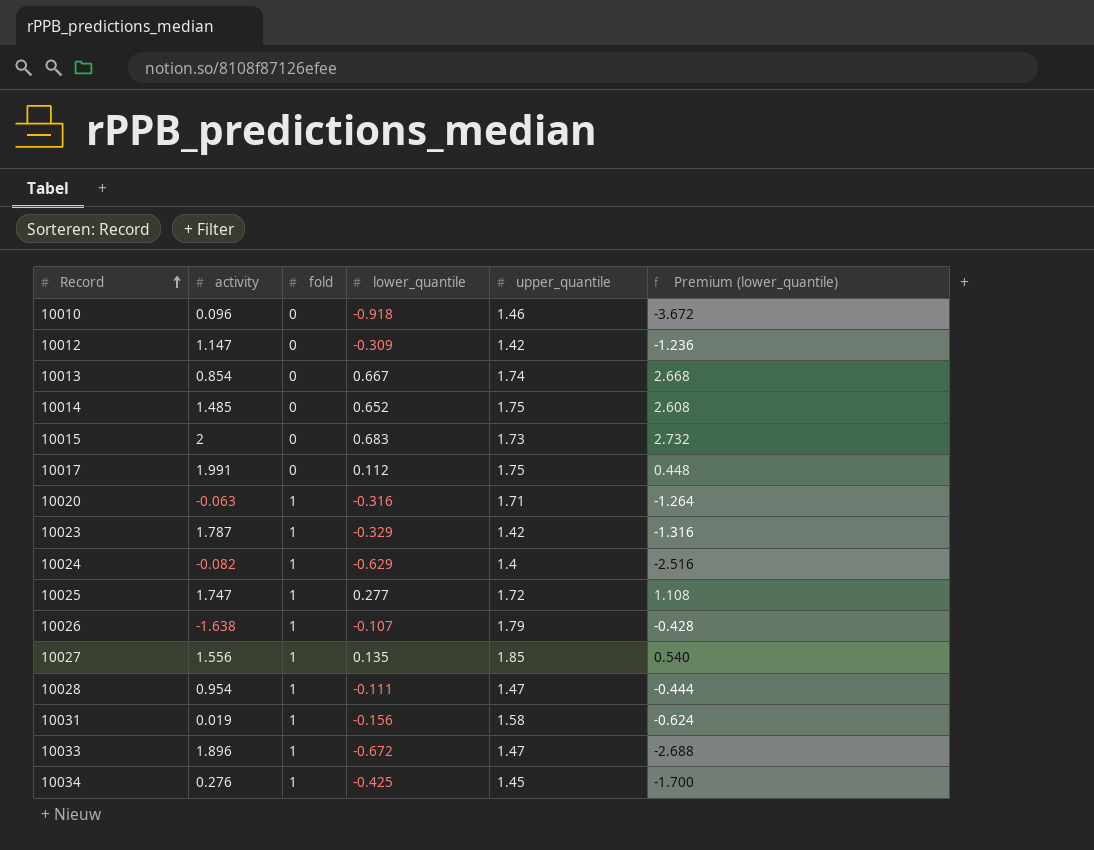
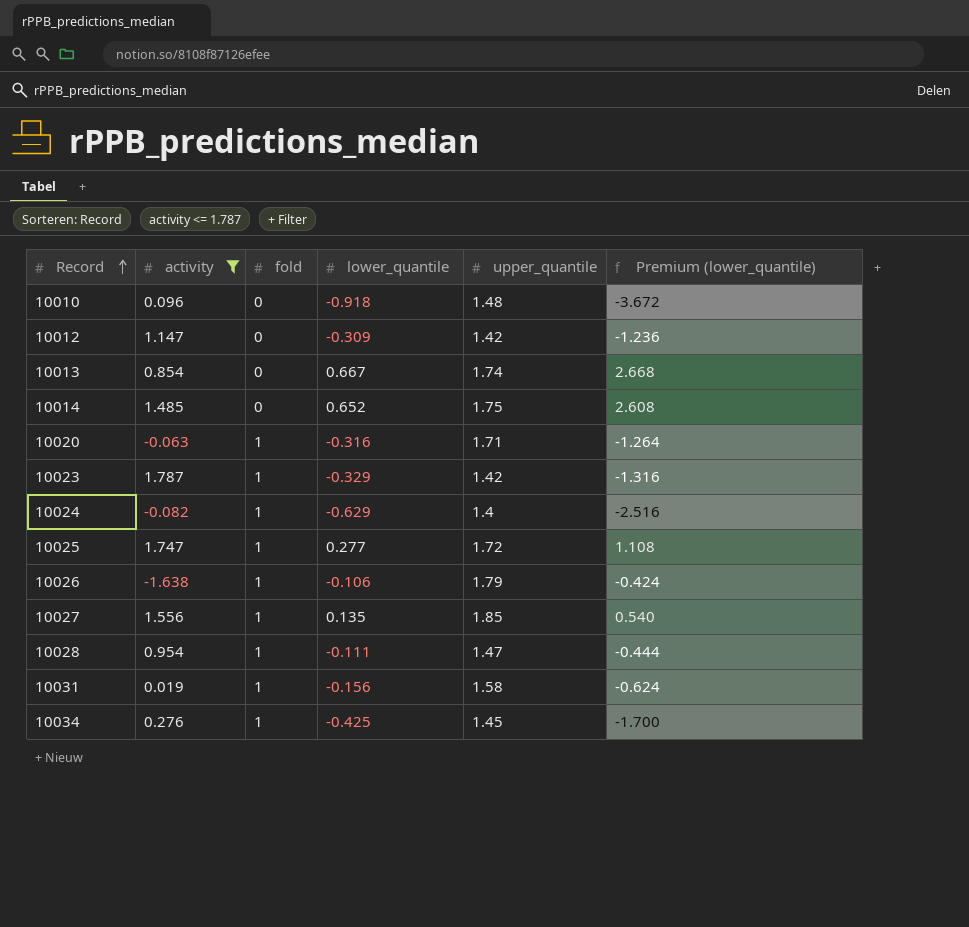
filter: none -> activity <= 1.787
10010 | upper_quantile: 1.46 -> 1.48
10026 | lower_quantile: -0.107 -> -0.106
10026 | Premium (lower_quantile): -0.428 -> -0.424

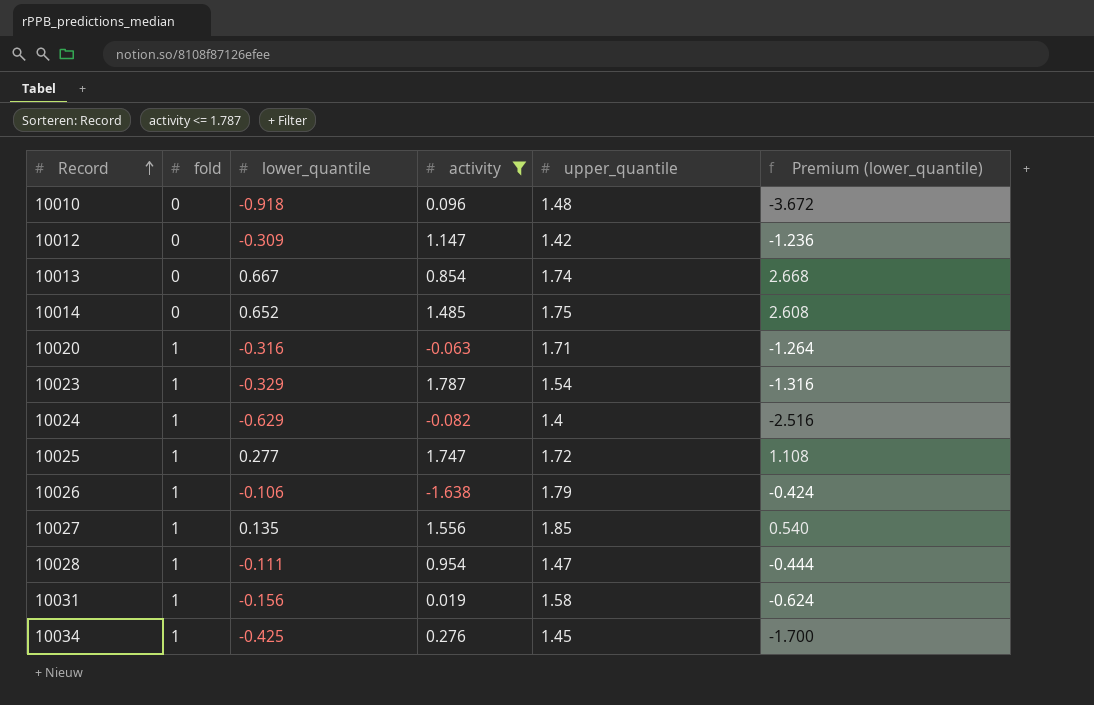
column activity | position: 2 -> 4
10023 | upper_quantile: 1.42 -> 1.54

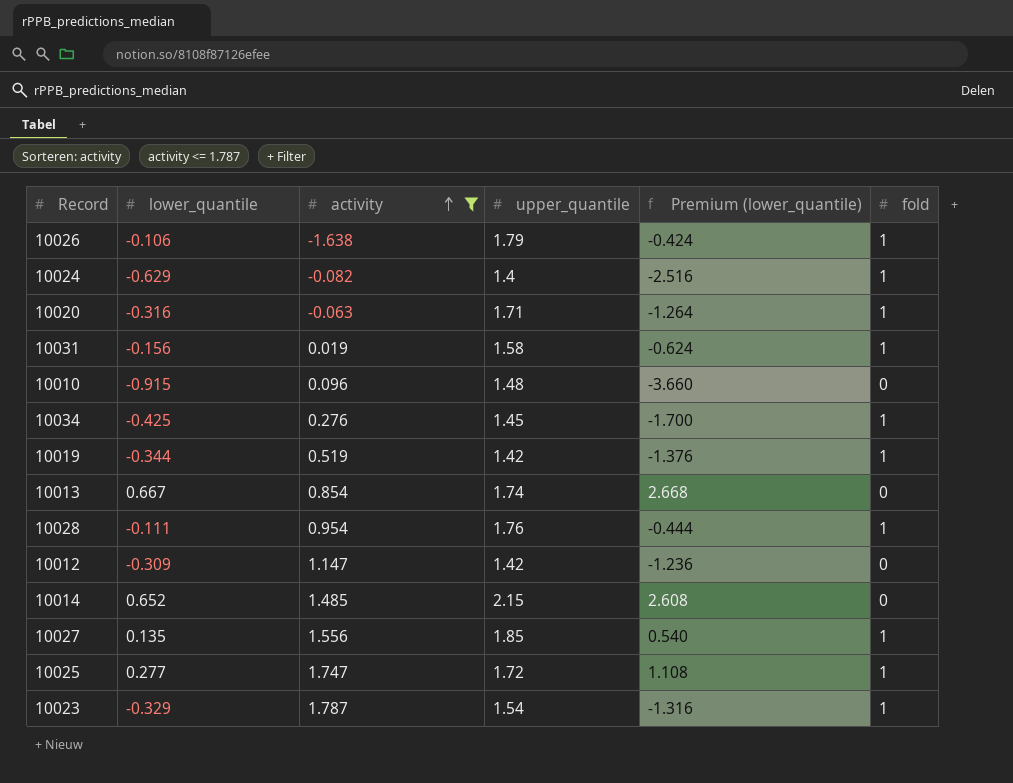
row order: Record ascending -> activity ascending
column fold | position: 2 -> 6
10010 | lower_quantile: -0.918 -> -0.915
10010 | Premium (lower_quantile): -3.672 -> -3.660
row 10019: none -> -0.344 | 0.519 | 1.42 | -1.376 | 1
10028 | upper_quantile: 1.47 -> 1.76
10014 | upper_quantile: 1.75 -> 2.15

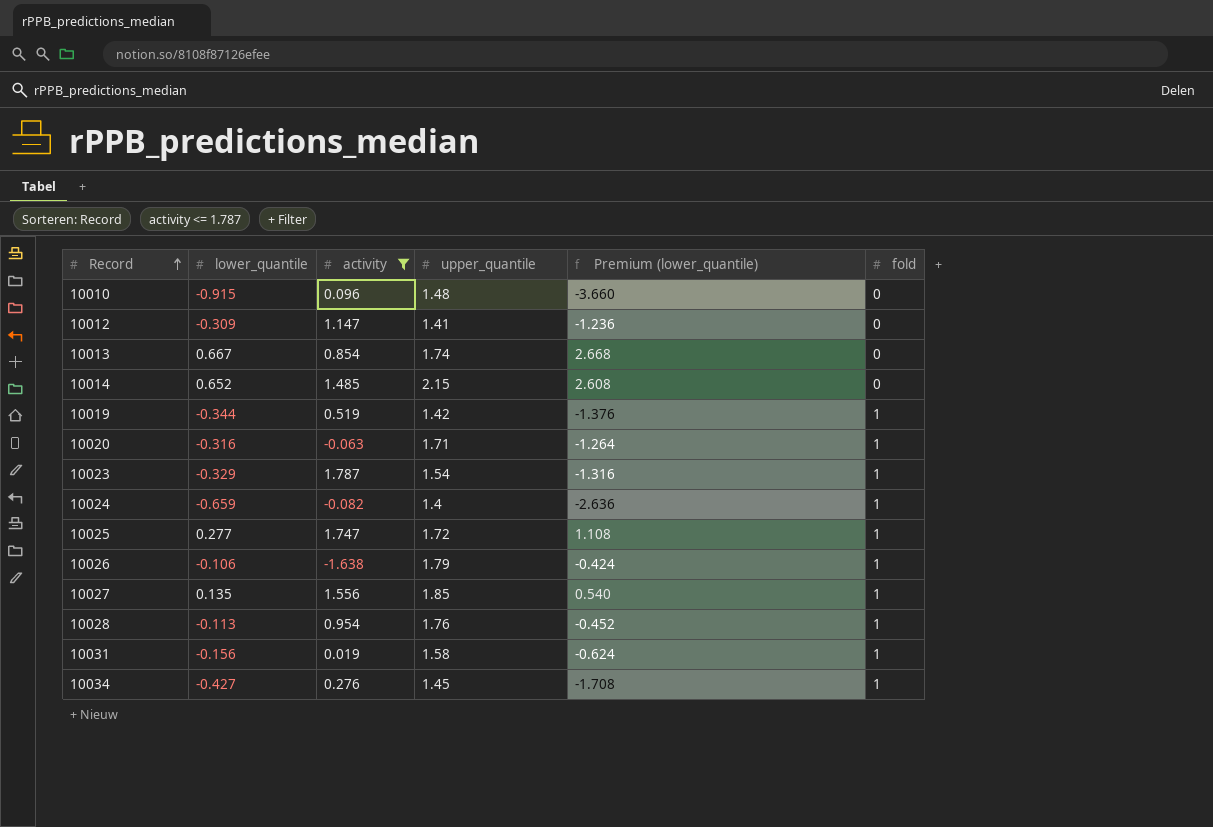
row order: activity ascending -> Record ascending
10012 | upper_quantile: 1.42 -> 1.41
10024 | lower_quantile: -0.629 -> -0.659
10024 | Premium (lower_quantile): -2.516 -> -2.636
10028 | lower_quantile: -0.111 -> -0.113
10028 | Premium (lower_quantile): -0.444 -> -0.452
10034 | lower_quantile: -0.425 -> -0.427
10034 | Premium (lower_quantile): -1.700 -> -1.708

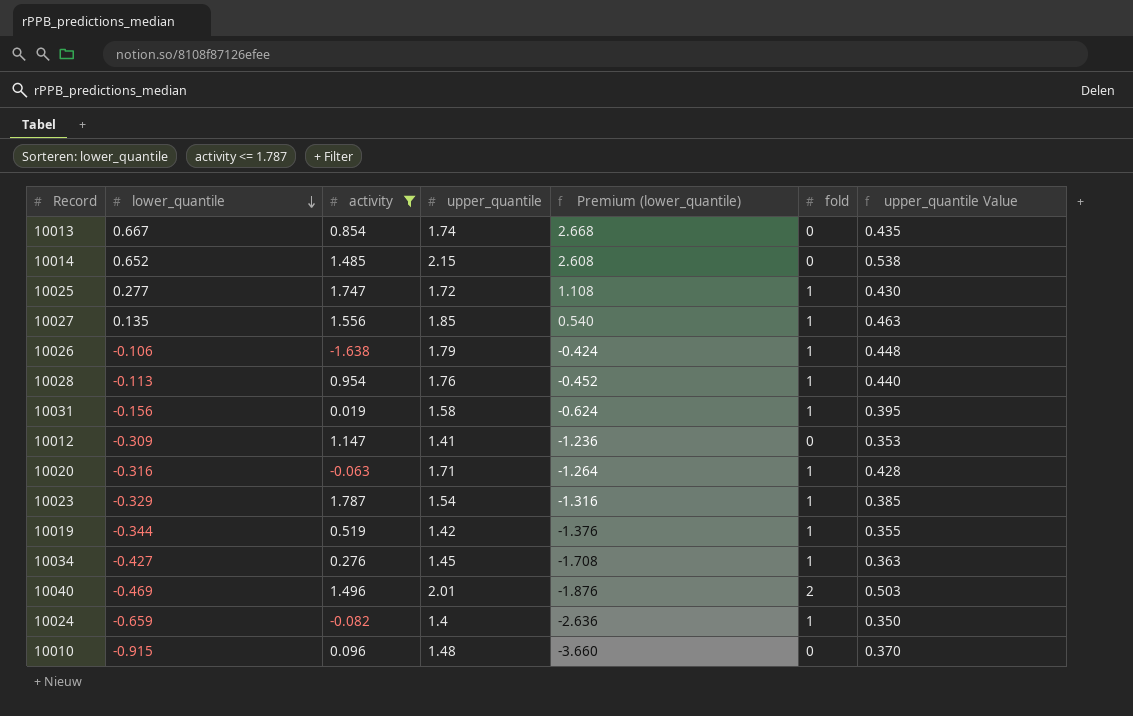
row order: Record ascending -> lower_quantile descending
column upper_quantile Value | formula: none -> [upper_quantile] * 0.25
row 10040: none -> -0.469 | 1.496 | 2.01 | -1.876 | 2 | 0.503

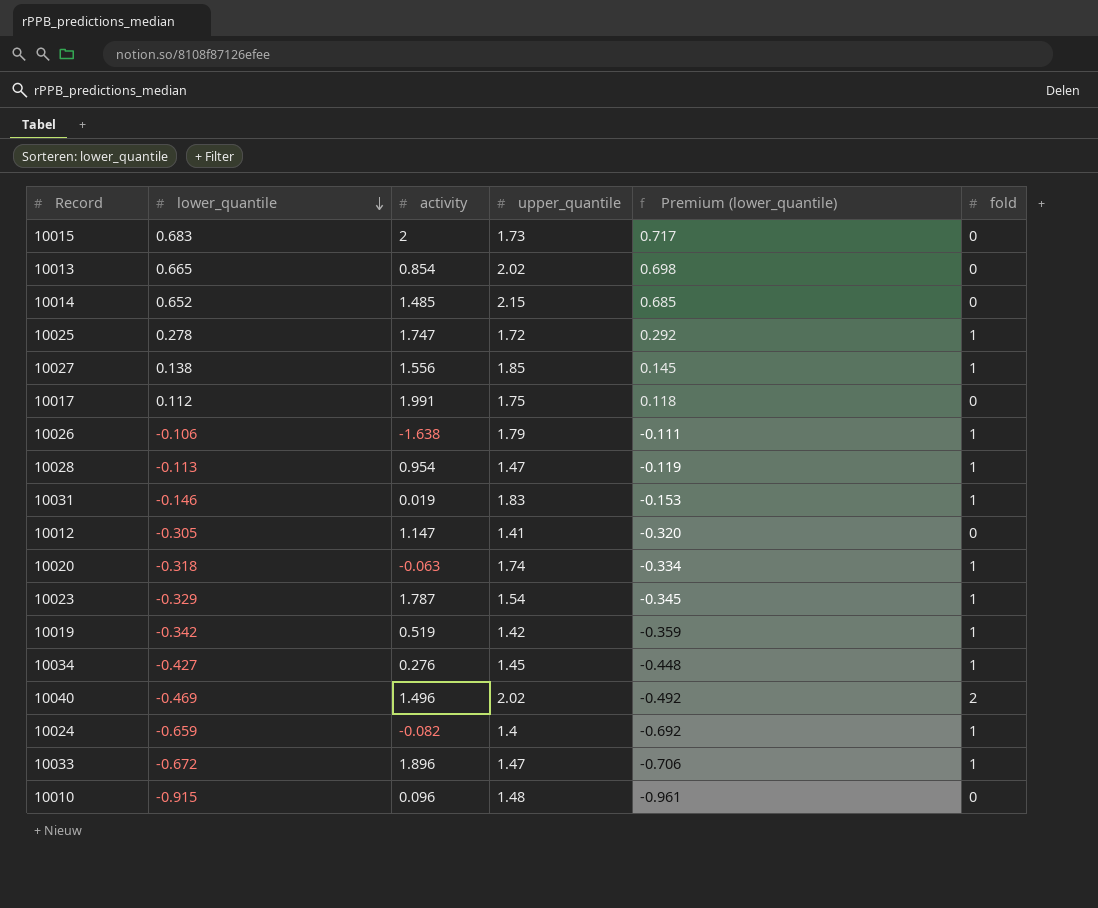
filter: activity <= 1.787 -> none
column upper_quantile Value | formula: [upper_quantile] * 0.25 -> none
column Premium (lower_quantile) | formula: [lower_quantile] * 4 -> [lower_quantile] * 1.05
10013 | lower_quantile: 0.667 -> 0.665
10013 | upper_quantile: 1.74 -> 2.02
10025 | lower_quantile: 0.277 -> 0.278
10027 | lower_quantile: 0.135 -> 0.138
10028 | upper_quantile: 1.76 -> 1.47
10031 | lower_quantile: -0.156 -> -0.146
10031 | upper_quantile: 1.58 -> 1.83
10012 | lower_quantile: -0.309 -> -0.305
10020 | lower_quantile: -0.316 -> -0.318
10020 | upper_quantile: 1.71 -> 1.74
10019 | lower_quantile: -0.344 -> -0.342
10040 | upper_quantile: 2.01 -> 2.02

